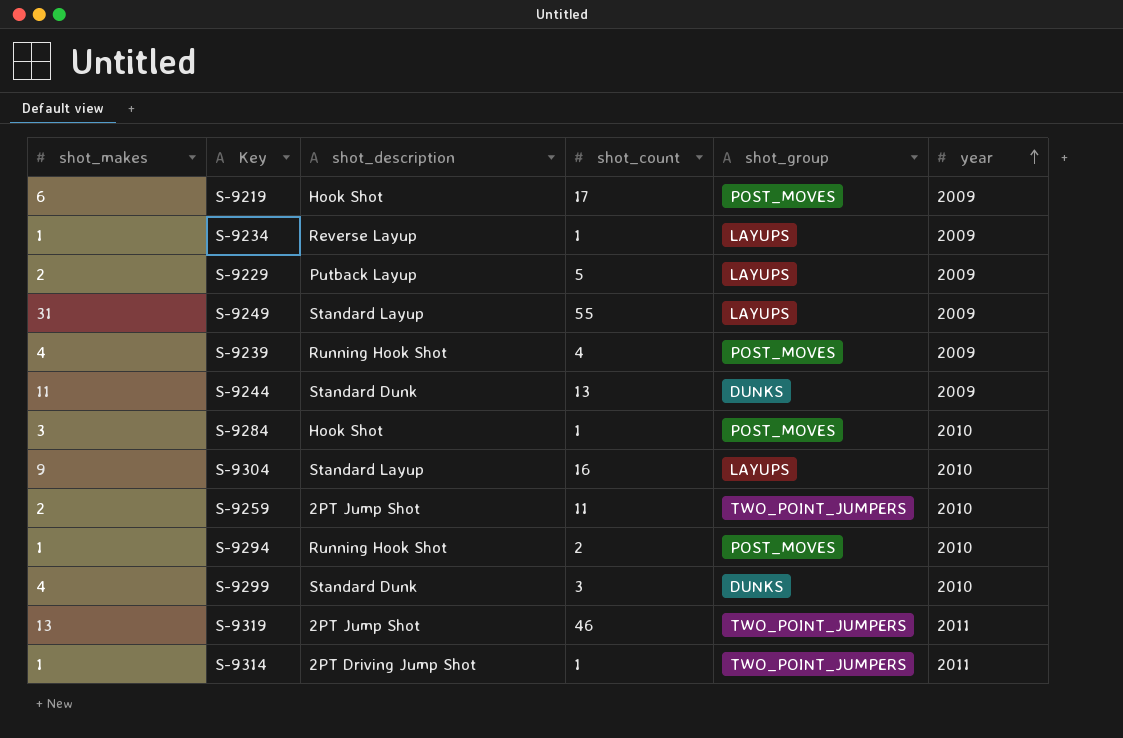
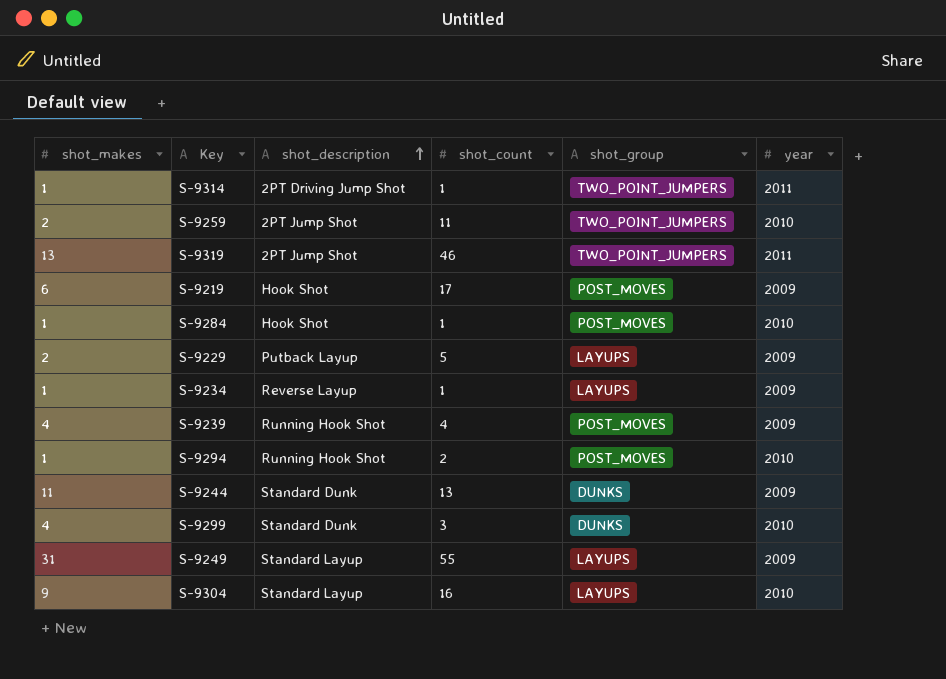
row order: year ascending -> shot_description ascending
S-9284 | shot_makes: 3 -> 1

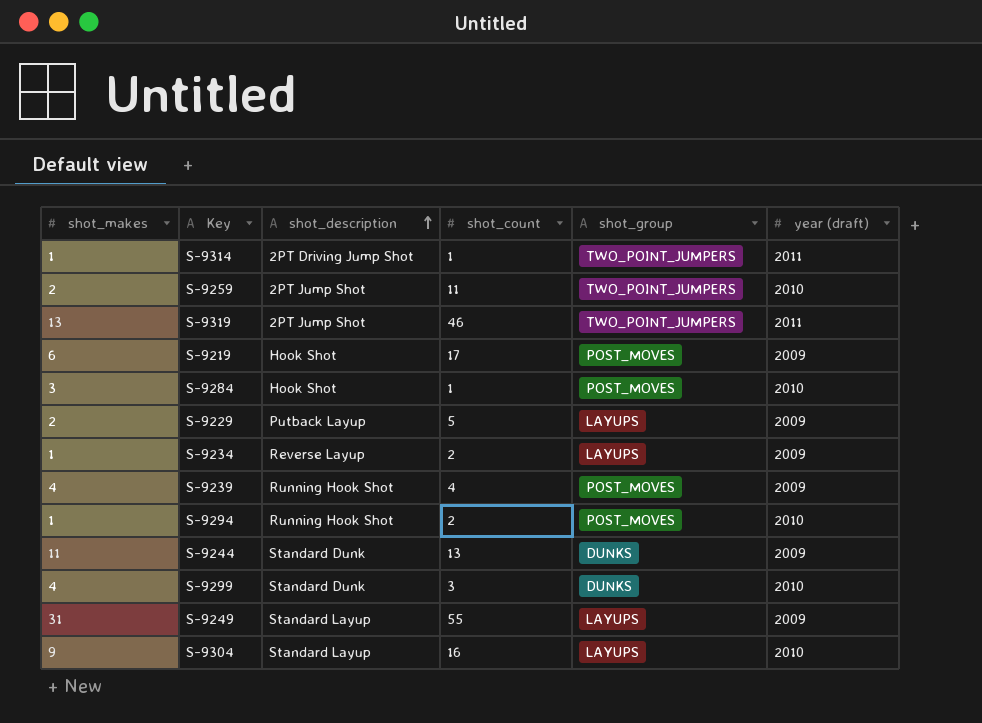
column name: year -> year (draft)
S-9284 | shot_makes: 1 -> 3
S-9234 | shot_count: 1 -> 2

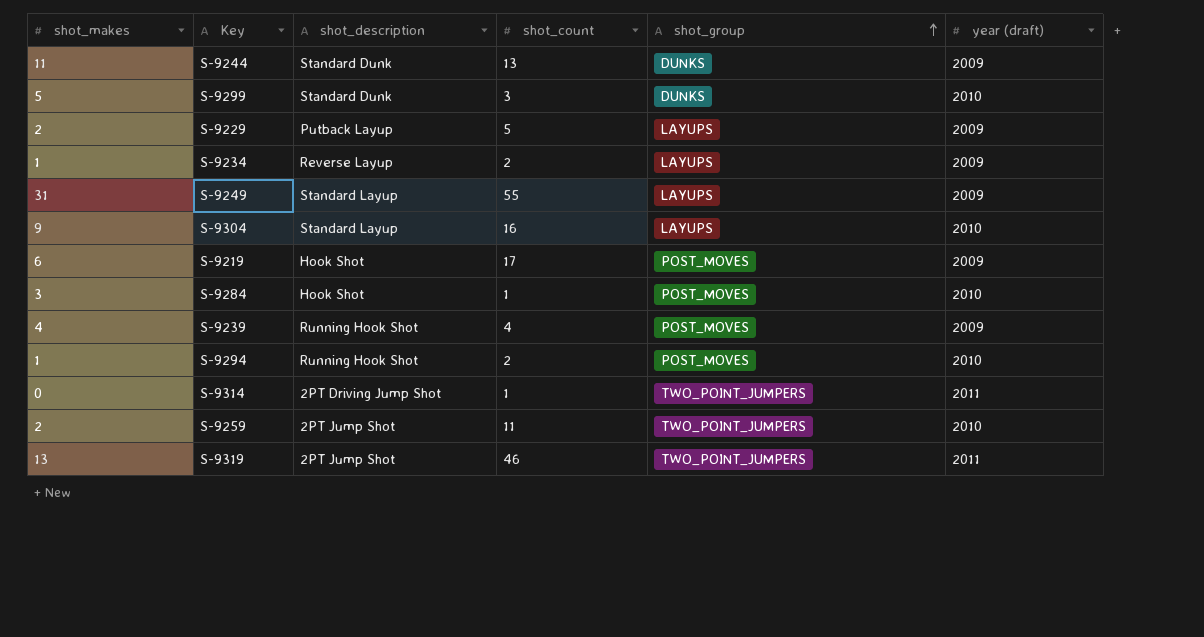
row order: shot_description ascending -> shot_group ascending
S-9299 | shot_makes: 4 -> 5
S-9314 | shot_makes: 1 -> 0

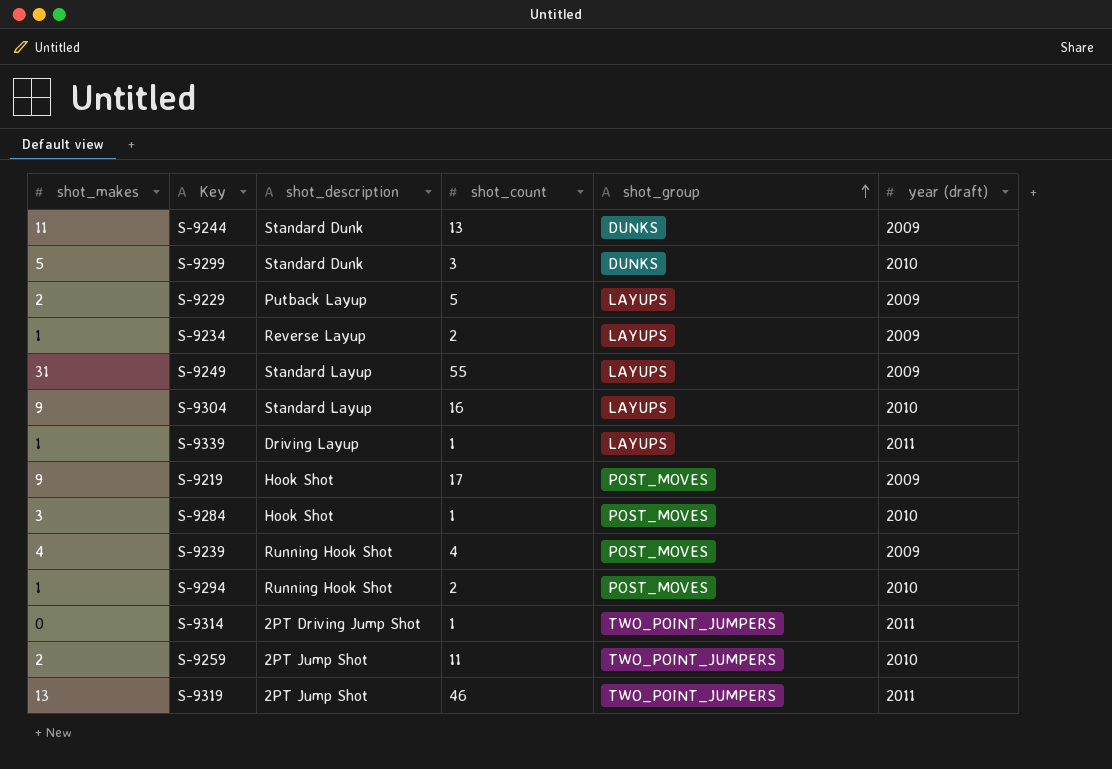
row S-9339: none -> 1 | Driving Layup | 1 | LAYUPS | 2011
S-9219 | shot_makes: 6 -> 9

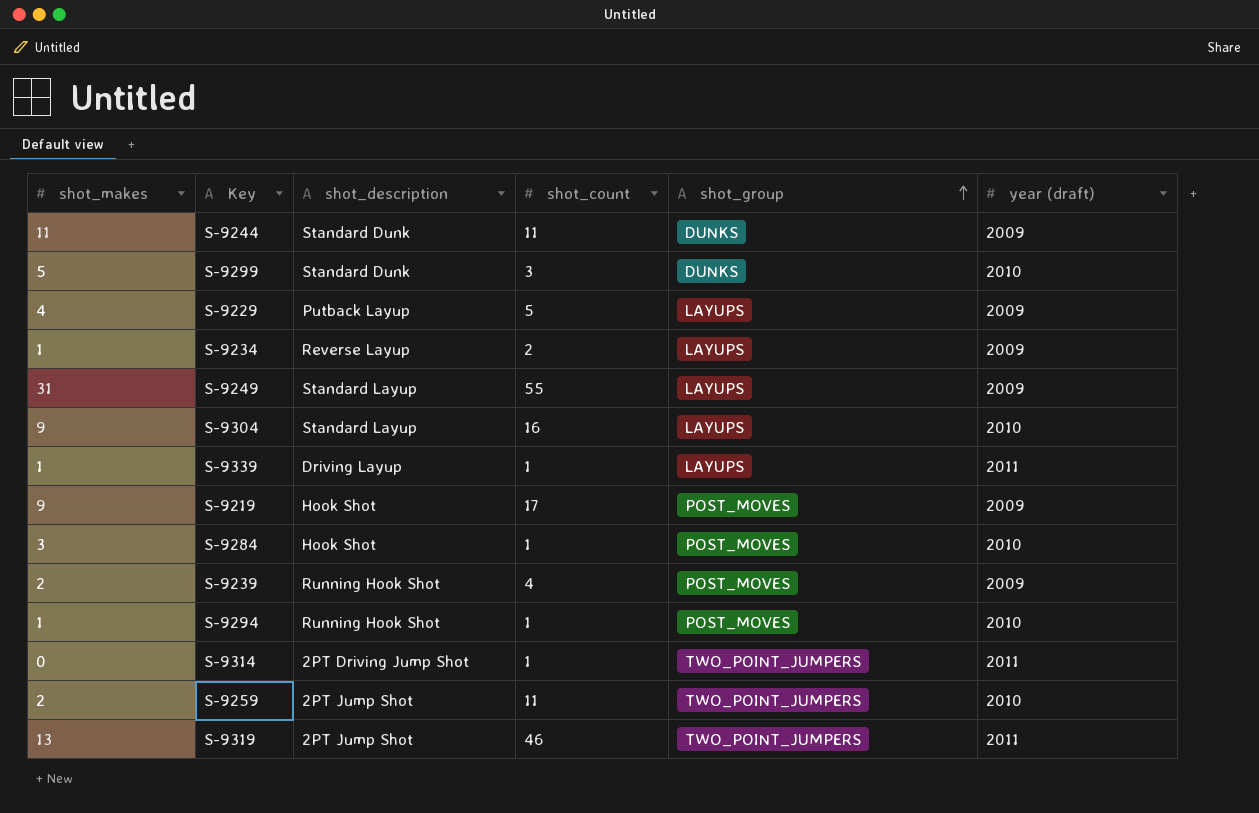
S-9244 | shot_count: 13 -> 11
S-9229 | shot_makes: 2 -> 4
S-9239 | shot_makes: 4 -> 2
S-9294 | shot_count: 2 -> 1

